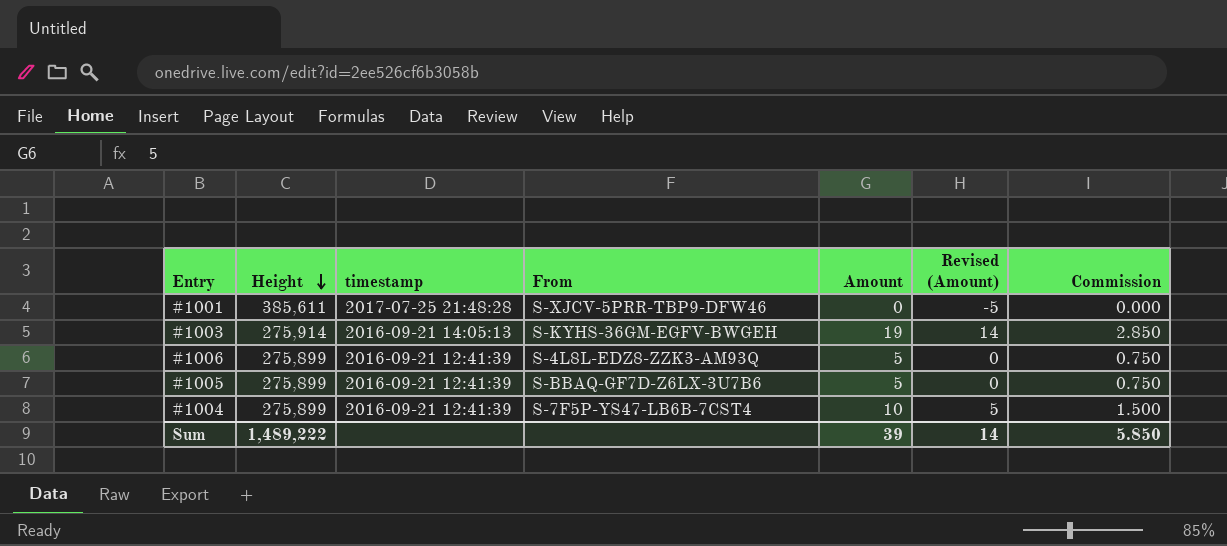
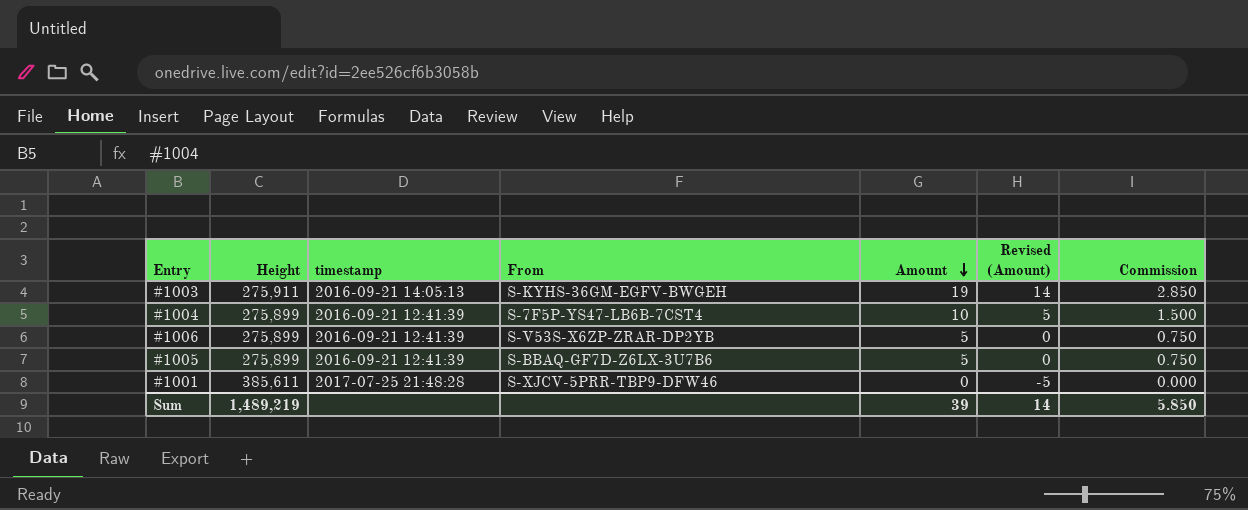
row order: Height descending -> Amount descending
#1003 | Height: 275,914 -> 275,911
#1006 | From: S-4L8L-EDZ8-ZZK3-AM93Q -> S-V53S-X6ZP-ZRAR-DP2YB
Sum | Height: 1,489,222 -> 1,489,219

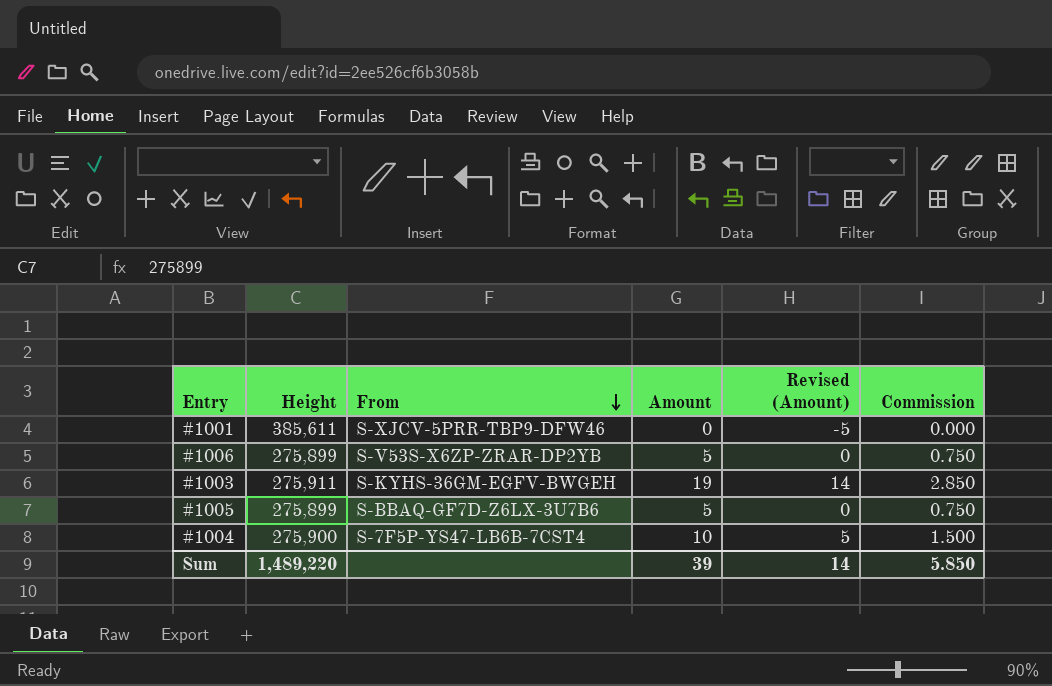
row order: Amount descending -> From descending
column timestamp | position: 3 -> none
#1004 | Height: 275,899 -> 275,900
Sum | Height: 1,489,219 -> 1,489,220

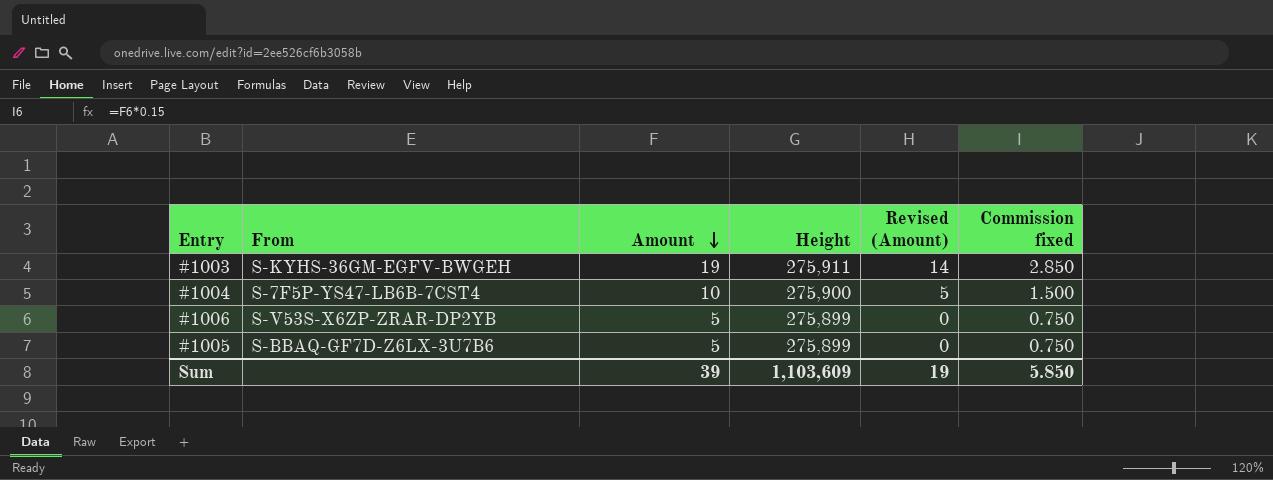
row order: From descending -> Amount descending
column Height | position: 2 -> 4
column name: Commission -> Commission fixed
row #1001: 385,611 | S-XJCV-5PRR-TBP9-DFW46 | 0 | -5 | 0.000 -> none
Sum | Height: 1,489,220 -> 1,103,609
Sum | Revised (Amount): 14 -> 19

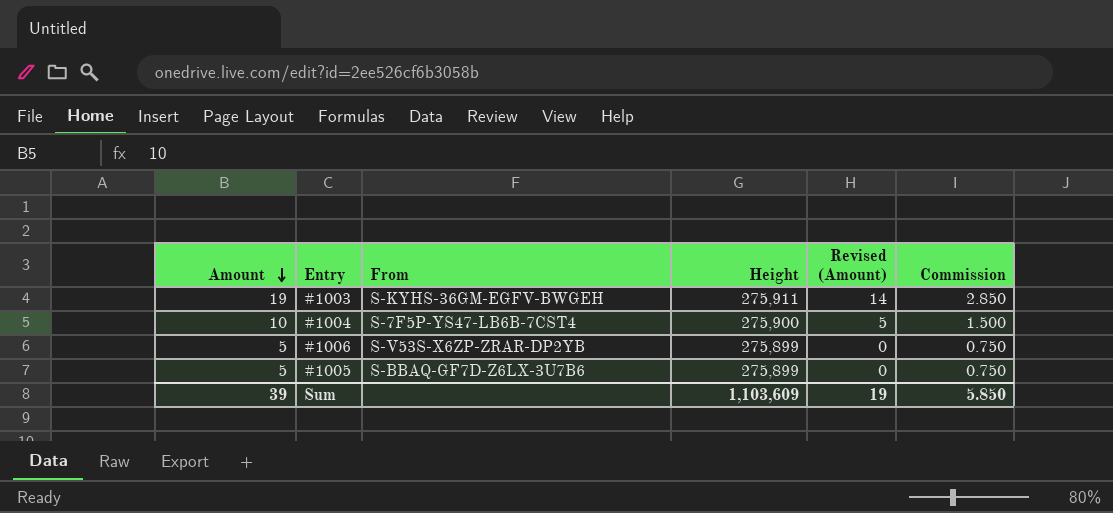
column Amount | position: 3 -> 1
column name: Commission fixed -> Commission

